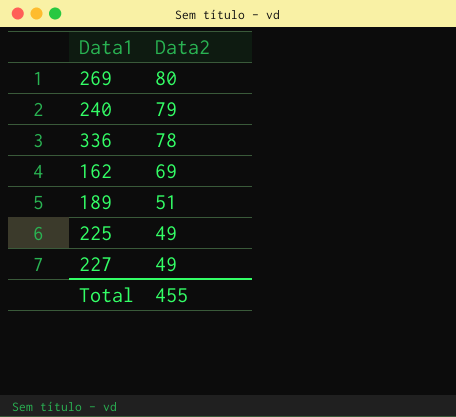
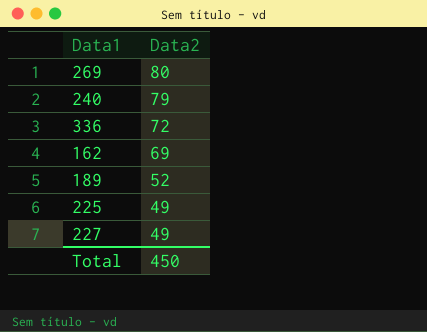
336 | Data2: 78 -> 72
189 | Data2: 51 -> 52
Total | Data2: 455 -> 450

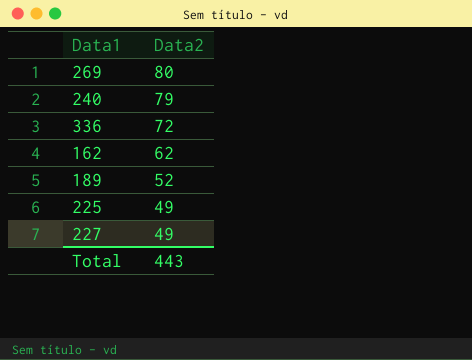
162 | Data2: 69 -> 62
Total | Data2: 450 -> 443

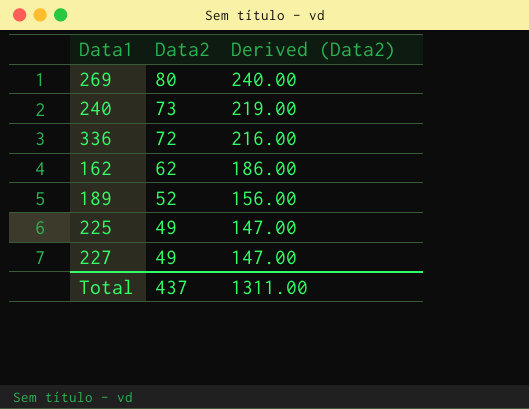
column Derived (Data2) | formula: none -> [Data2] * 3
240 | Data2: 79 -> 73
Total | Data2: 443 -> 437

